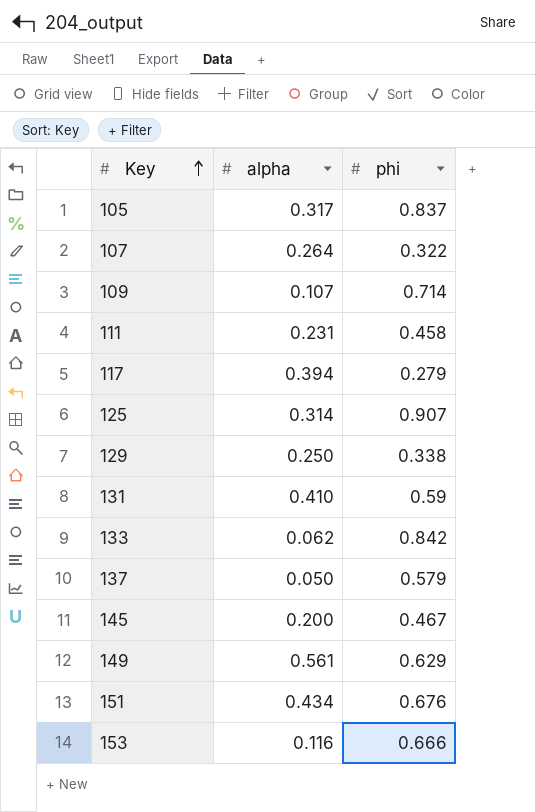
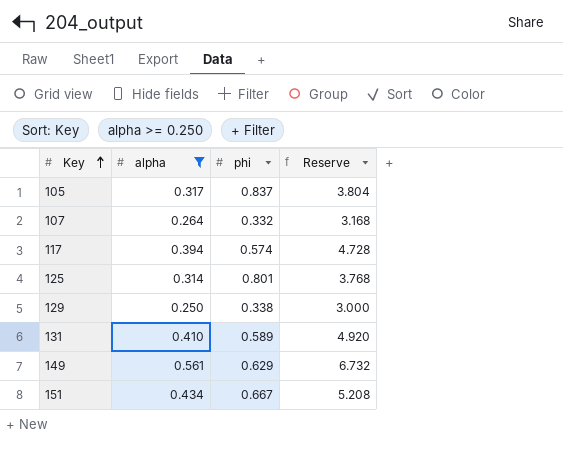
filter: none -> alpha >= 0.250
column Reserve | formula: none -> [alpha] * 12
107 | phi: 0.322 -> 0.332
117 | phi: 0.279 -> 0.574
125 | phi: 0.907 -> 0.801
131 | phi: 0.59 -> 0.589
151 | phi: 0.676 -> 0.667

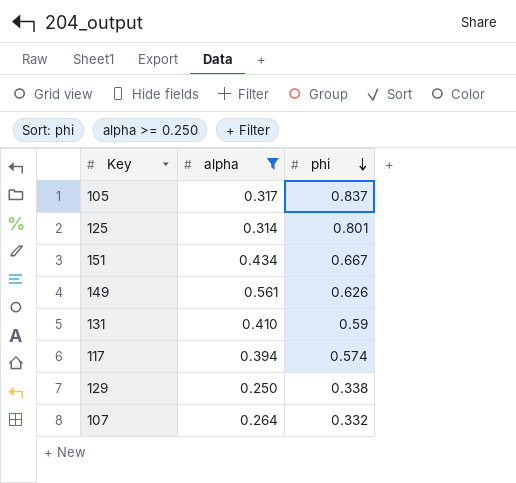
row order: Key ascending -> phi descending
column Reserve | formula: [alpha] * 12 -> none
149 | phi: 0.629 -> 0.626
131 | phi: 0.589 -> 0.59

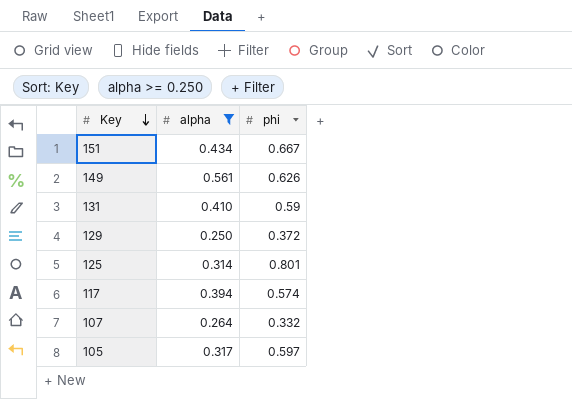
row order: phi descending -> Key descending
129 | phi: 0.338 -> 0.372
105 | phi: 0.837 -> 0.597

